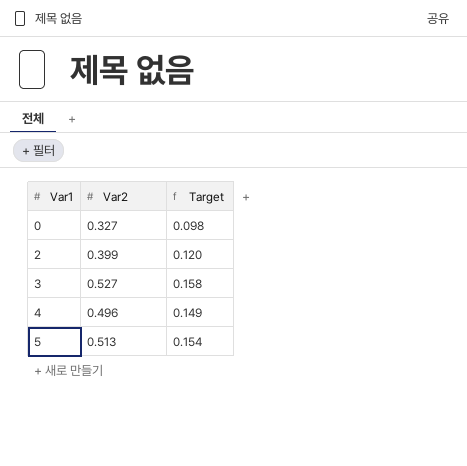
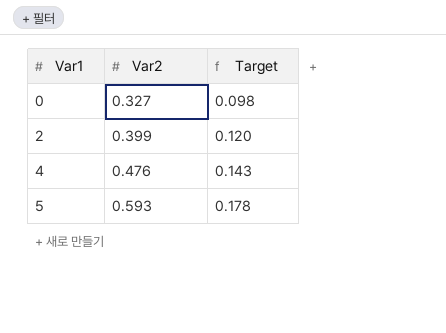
row 3: 0.527 | 0.158 -> none
4 | Var2: 0.496 -> 0.476
4 | Target: 0.149 -> 0.143
5 | Var2: 0.513 -> 0.593
5 | Target: 0.154 -> 0.178

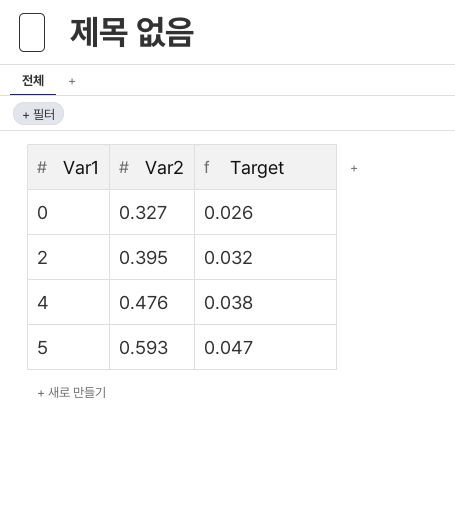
column Target | formula: [Var2] * 0.3 -> [Var2] * 0.08
2 | Var2: 0.399 -> 0.395

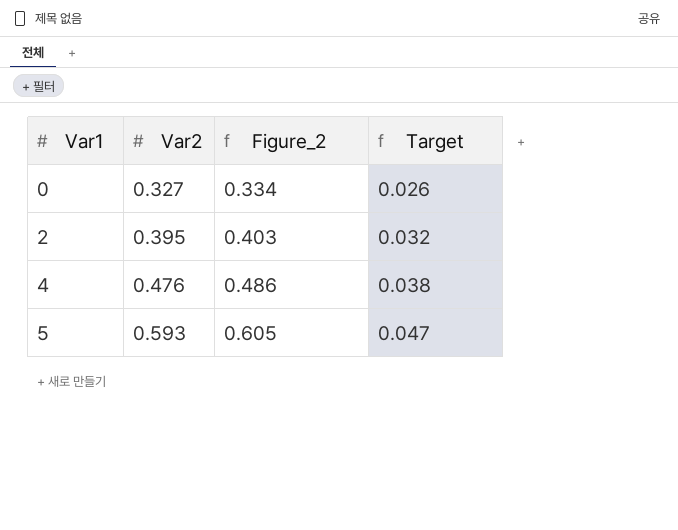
column Figure_2 | formula: none -> [Var2] * 1.02

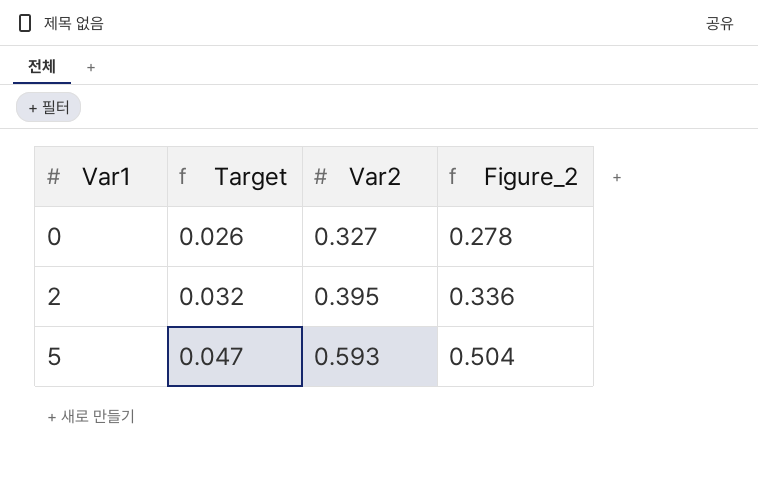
column Target | position: 4 -> 2
column Figure_2 | formula: [Var2] * 1.02 -> [Var2] * 0.85
row 4: 0.476 | 0.486 | 0.038 -> none

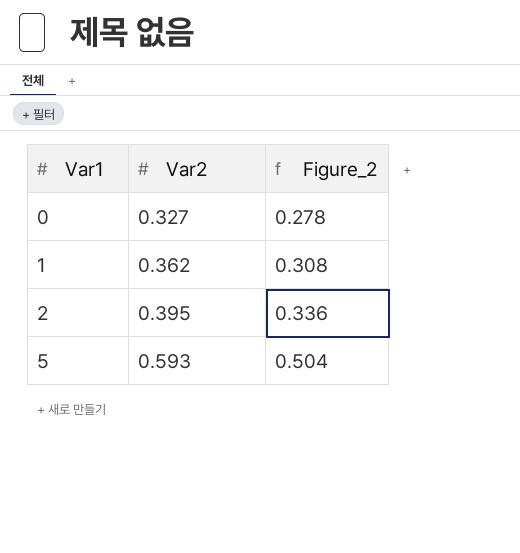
column Target | formula: [Var2] * 0.08 -> none
row 1: none -> 0.362 | 0.308

